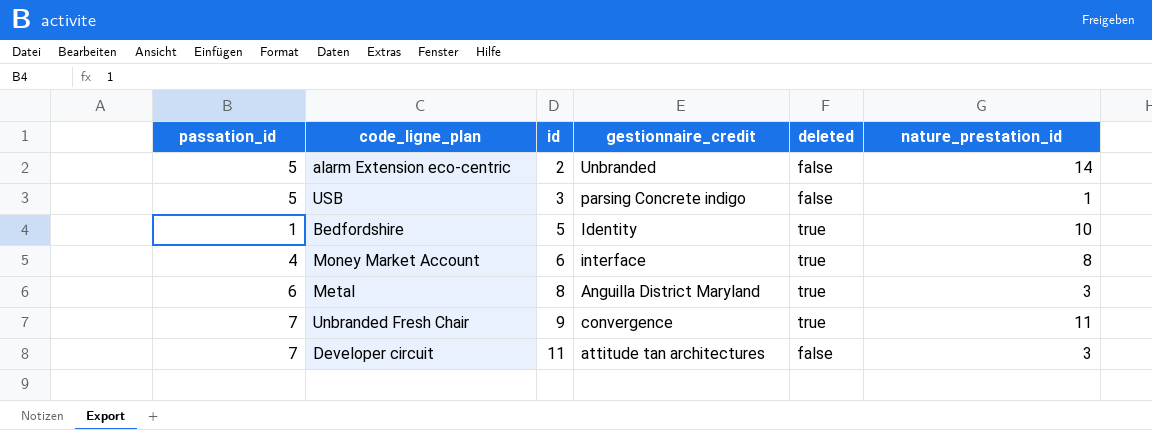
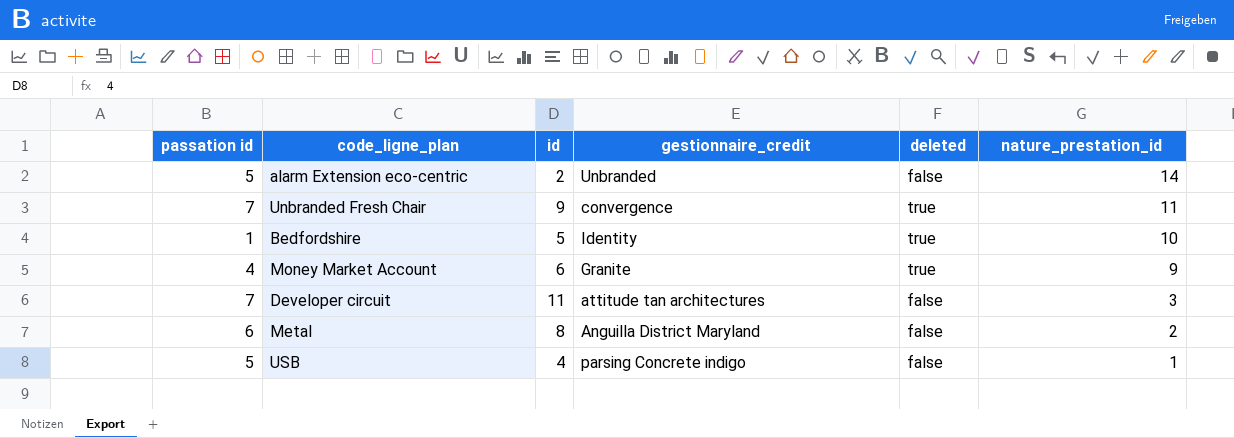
row order: id ascending -> nature_prestation_id descending
column name: passation_id -> passation id
Money Market Account | gestionnaire_credit: interface -> Granite
Money Market Account | nature_prestation_id: 8 -> 9
Metal | deleted: true -> false
Metal | nature_prestation_id: 3 -> 2
USB | id: 3 -> 4

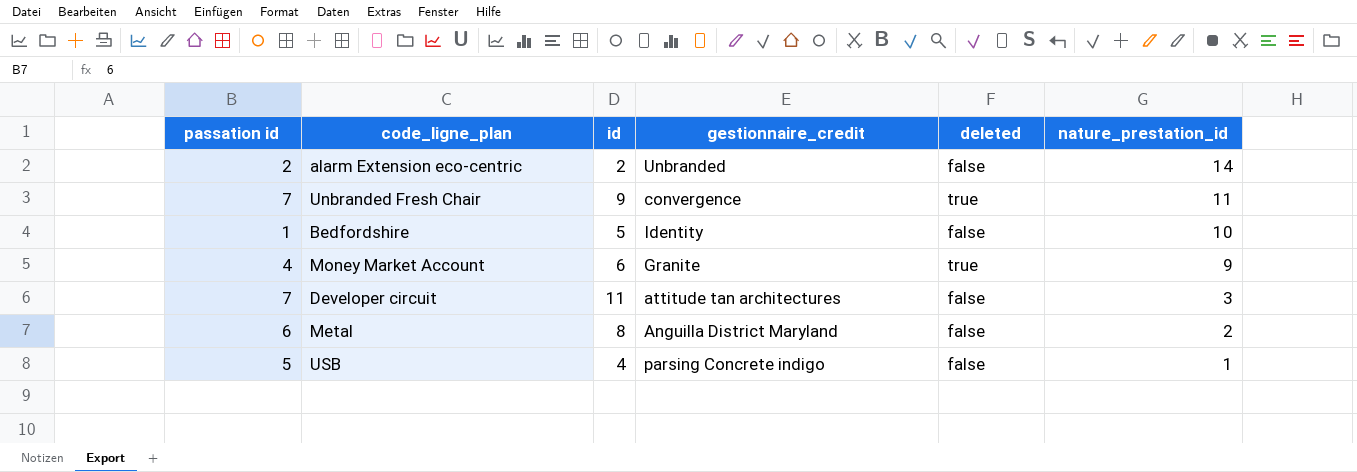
alarm Extension eco-centric | passation id: 5 -> 2
Bedfordshire | deleted: true -> false

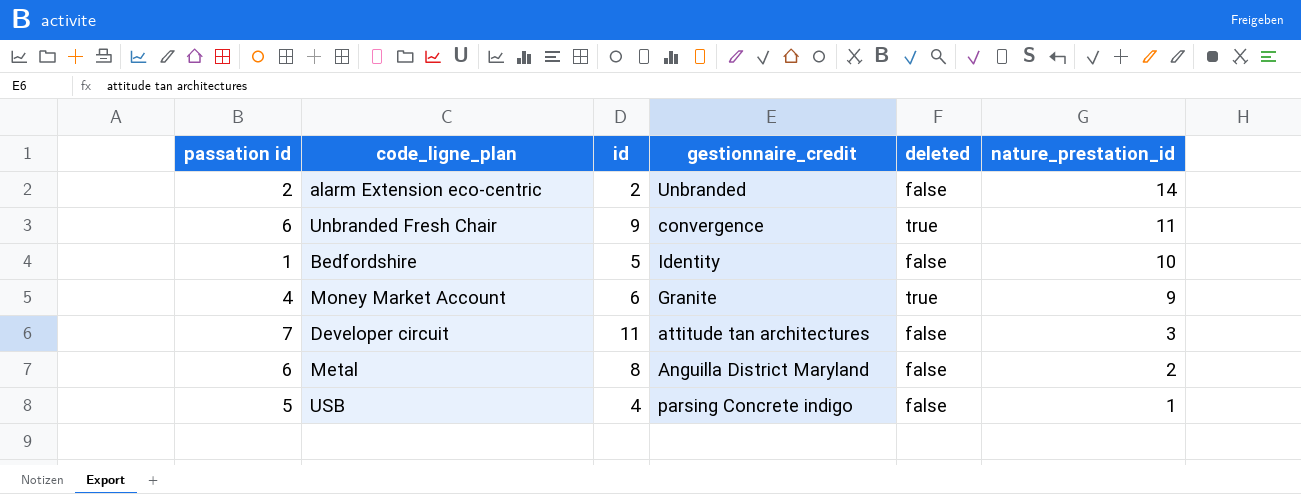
Unbranded Fresh Chair | passation id: 7 -> 6

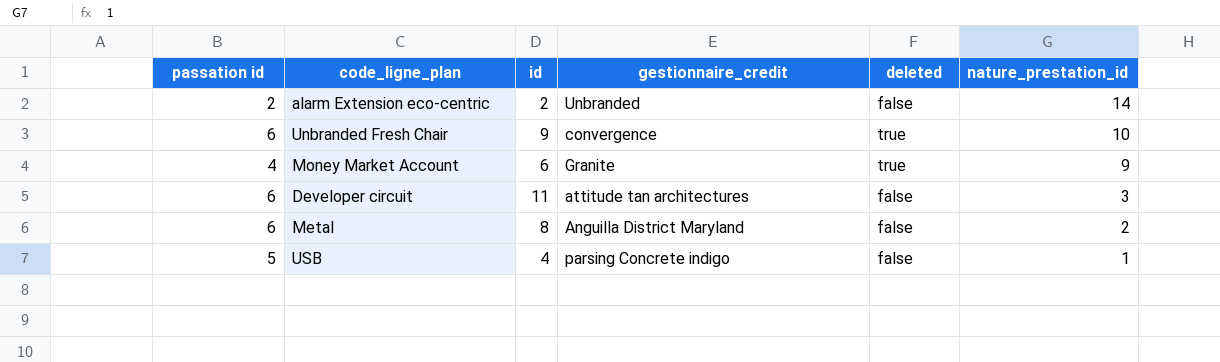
row Bedfordshire: 1 | 5 | Identity | false | 10 -> none
Unbranded Fresh Chair | nature_prestation_id: 11 -> 10
Developer circuit | passation id: 7 -> 6

